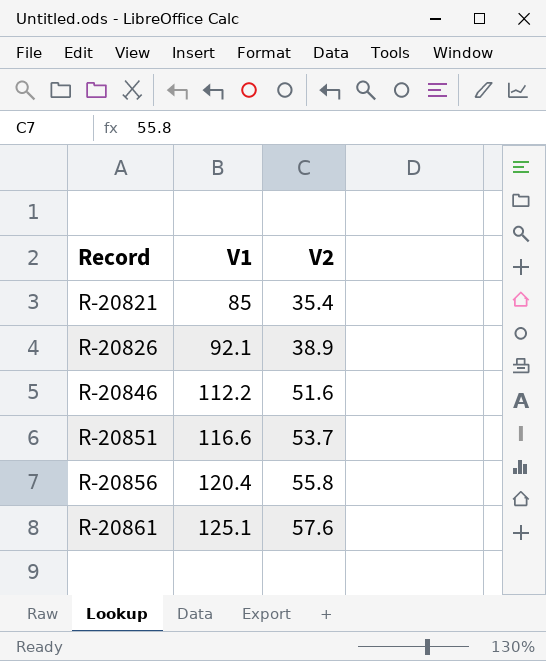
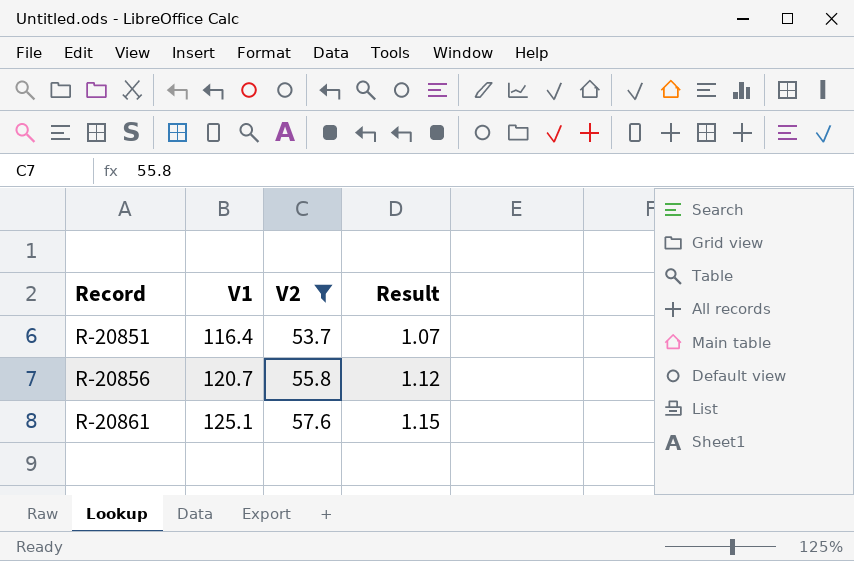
filter: none -> V2 >= 53.7
column Result | formula: none -> [V2] * 0.02
R-20851 | V1: 116.6 -> 116.4
R-20856 | V1: 120.4 -> 120.7

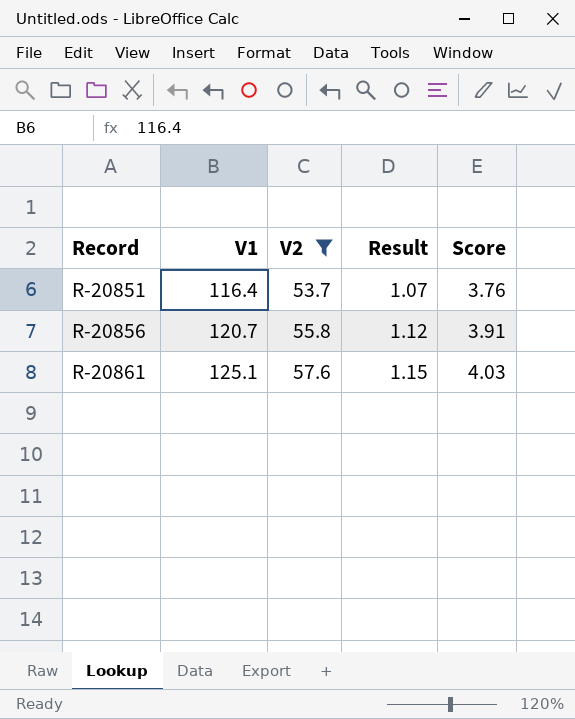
column Score | formula: none -> [V2] * 0.07

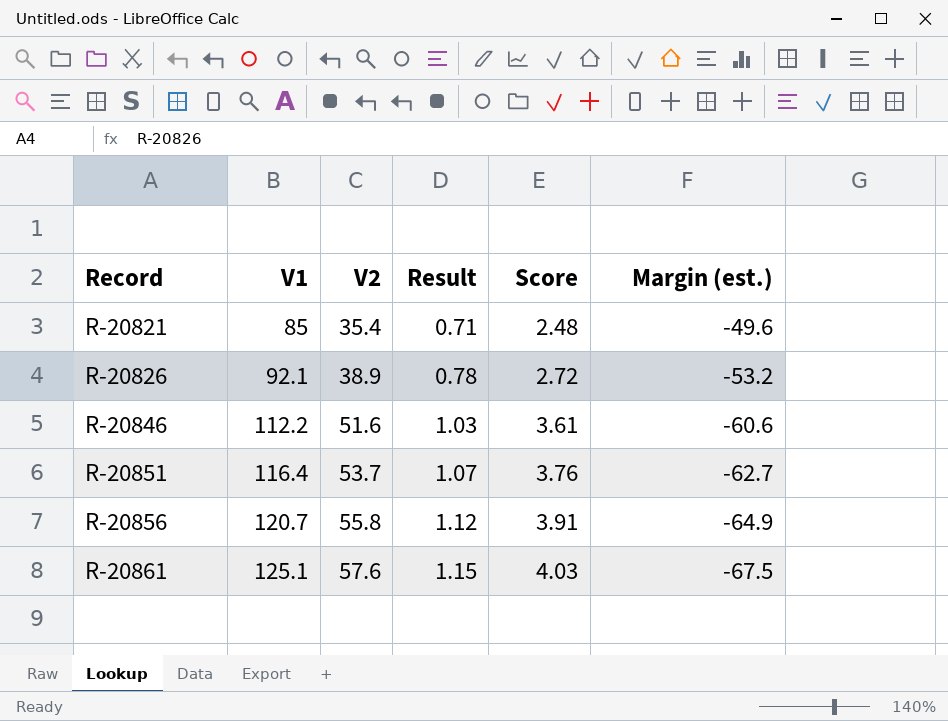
filter: V2 >= 53.7 -> none
column Margin (est.) | formula: none -> [V2] - [V1]

